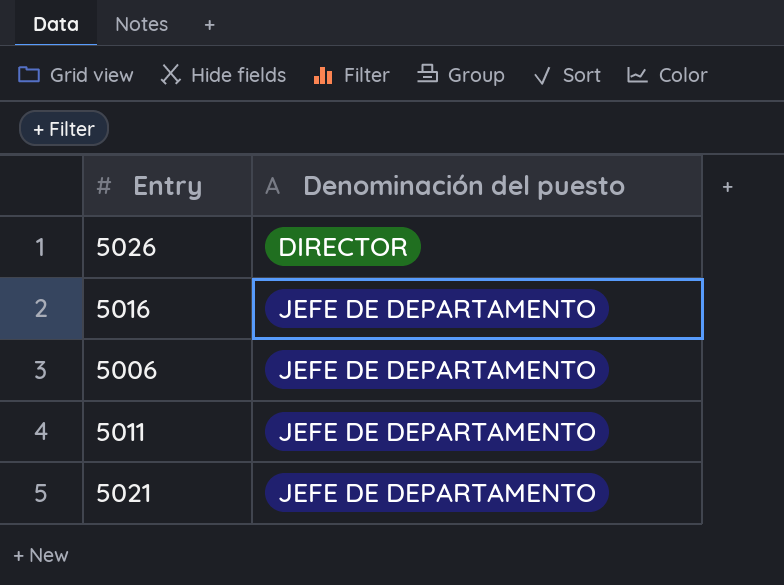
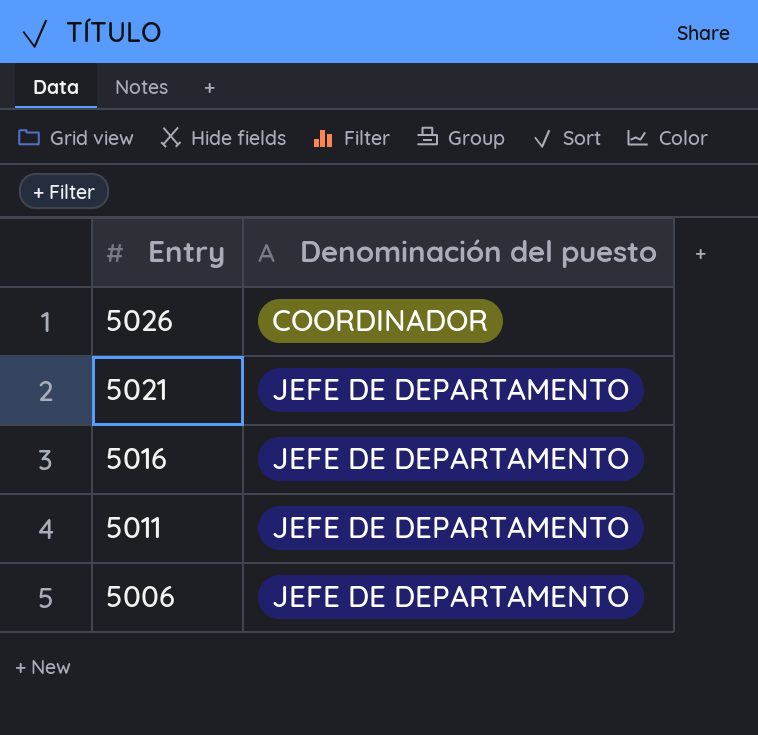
row order: Denominación del puesto ascending -> Entry descending
5026 | Denominación del puesto: DIRECTOR -> COORDINADOR

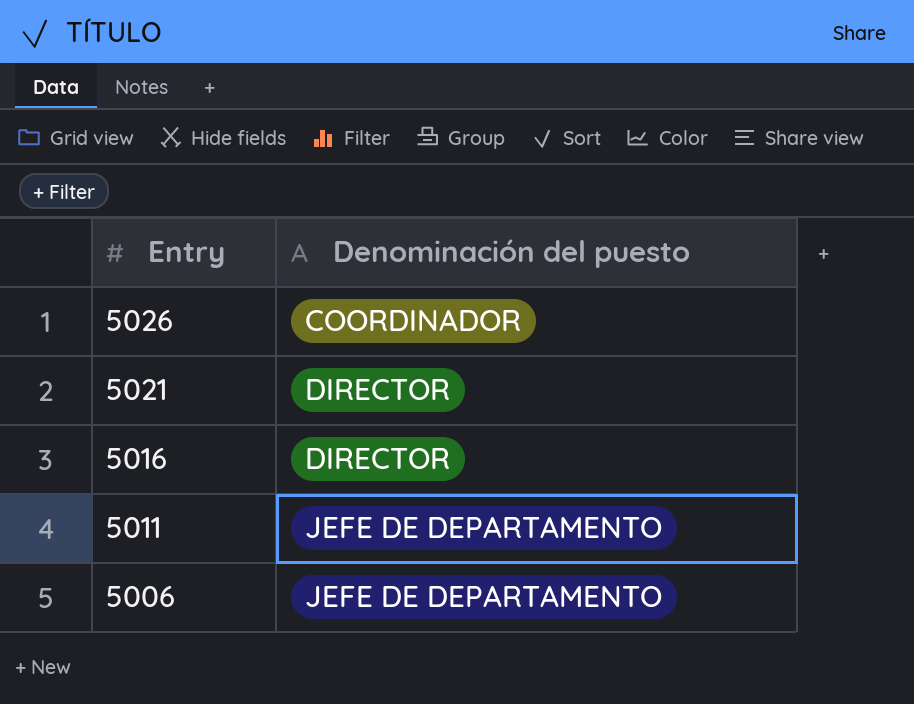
5021 | Denominación del puesto: JEFE DE DEPARTAMENTO -> DIRECTOR
5016 | Denominación del puesto: JEFE DE DEPARTAMENTO -> DIRECTOR

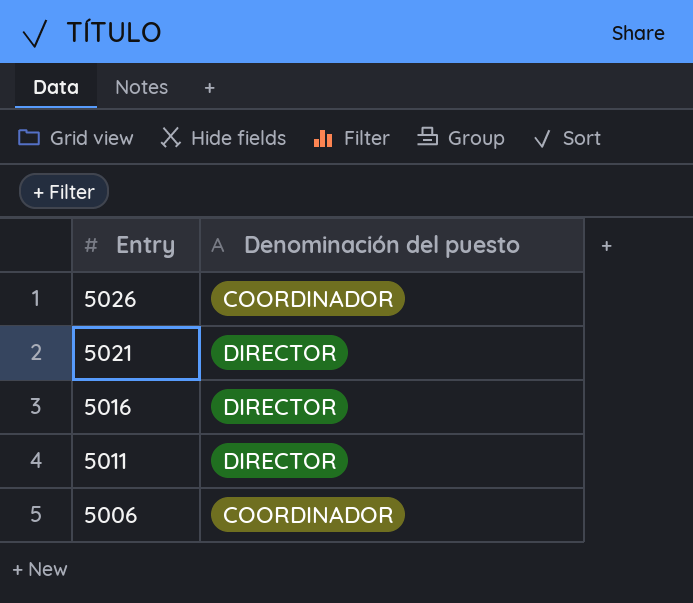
5011 | Denominación del puesto: JEFE DE DEPARTAMENTO -> DIRECTOR
5006 | Denominación del puesto: JEFE DE DEPARTAMENTO -> COORDINADOR

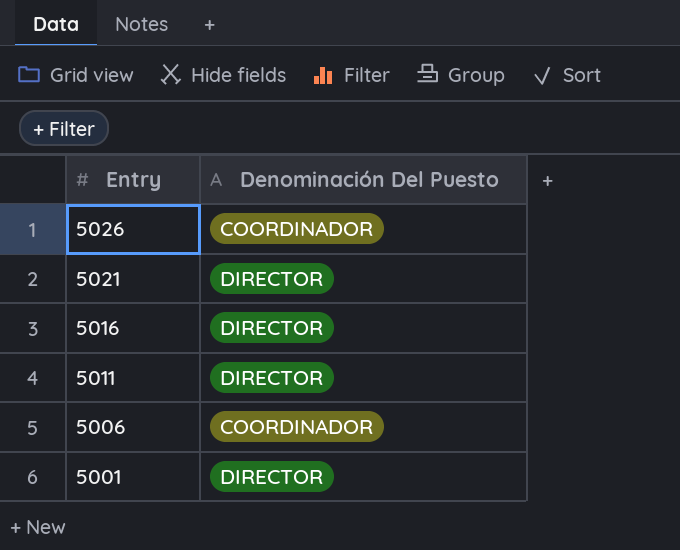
column name: Denominación del puesto -> Denominación Del Puesto
row 5001: none -> DIRECTOR

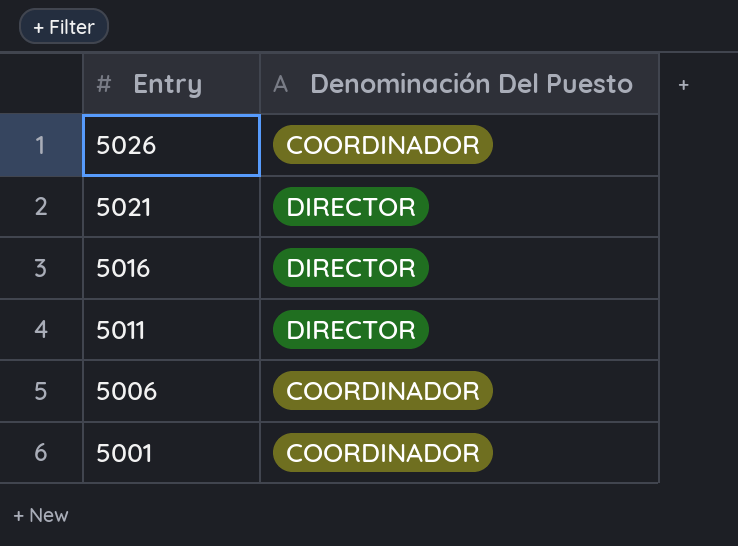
5001 | Denominación Del Puesto: DIRECTOR -> COORDINADOR

